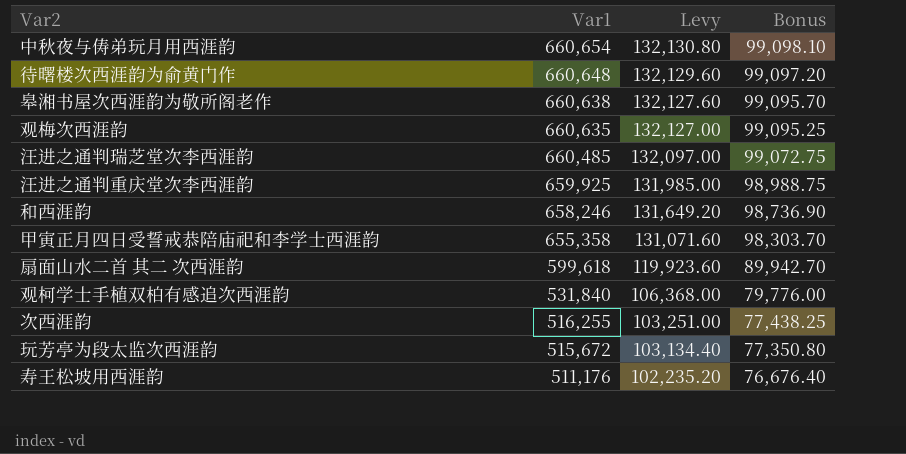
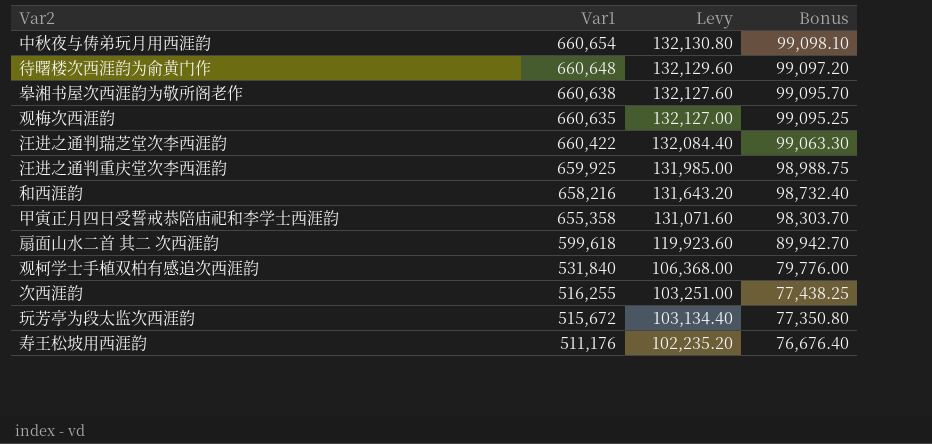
汪进之通判瑞芝堂次李西涯韵 | Var1: 660,485 -> 660,422
汪进之通判瑞芝堂次李西涯韵 | Levy: 132,097.00 -> 132,084.40
汪进之通判瑞芝堂次李西涯韵 | Bonus: 99,072.75 -> 99,063.30
和西涯韵 | Var1: 658,246 -> 658,216
和西涯韵 | Levy: 131,649.20 -> 131,643.20
和西涯韵 | Bonus: 98,736.90 -> 98,732.40

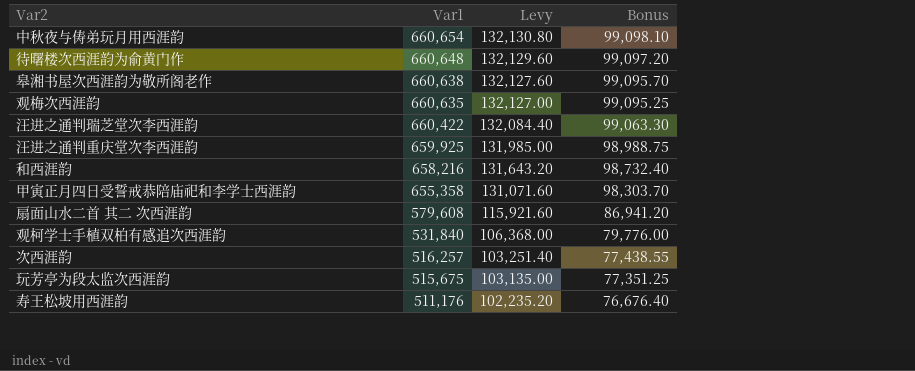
扇面山水二首 其二 次西涯韵 | Var1: 599,618 -> 579,608
扇面山水二首 其二 次西涯韵 | Levy: 119,923.60 -> 115,921.60
扇面山水二首 其二 次西涯韵 | Bonus: 89,942.70 -> 86,941.20
次西涯韵 | Var1: 516,255 -> 516,257
次西涯韵 | Levy: 103,251.00 -> 103,251.40
次西涯韵 | Bonus: 77,438.25 -> 77,438.55
玩芳亭为段太监次西涯韵 | Var1: 515,672 -> 515,675
玩芳亭为段太监次西涯韵 | Levy: 103,134.40 -> 103,135.00
玩芳亭为段太监次西涯韵 | Bonus: 77,350.80 -> 77,351.25

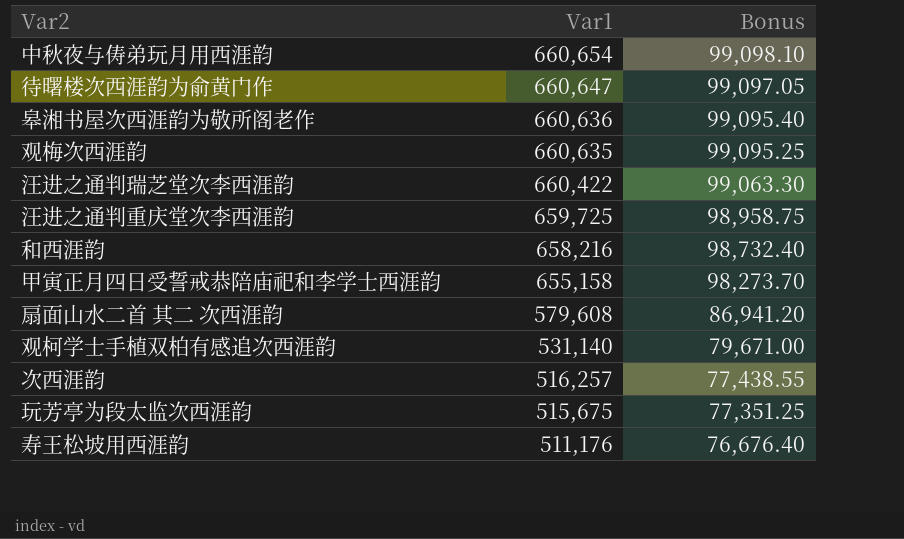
column Levy | formula: [Var1] * 0.2 -> none
待曙楼次西涯韵为俞黄门作 | Var1: 660,648 -> 660,647
待曙楼次西涯韵为俞黄门作 | Bonus: 99,097.20 -> 99,097.05
皋湘书屋次西涯韵为敬所阁老作 | Var1: 660,638 -> 660,636
皋湘书屋次西涯韵为敬所阁老作 | Bonus: 99,095.70 -> 99,095.40
汪进之通判重庆堂次李西涯韵 | Var1: 659,925 -> 659,725
汪进之通判重庆堂次李西涯韵 | Bonus: 98,988.75 -> 98,958.75
甲寅正月四日受誓戒恭陪庙祀和李学士西涯韵 | Var1: 655,358 -> 655,158
甲寅正月四日受誓戒恭陪庙祀和李学士西涯韵 | Bonus: 98,303.70 -> 98,273.70
观柯学士手植双柏有感追次西涯韵 | Var1: 531,840 -> 531,140
观柯学士手植双柏有感追次西涯韵 | Bonus: 79,776.00 -> 79,671.00

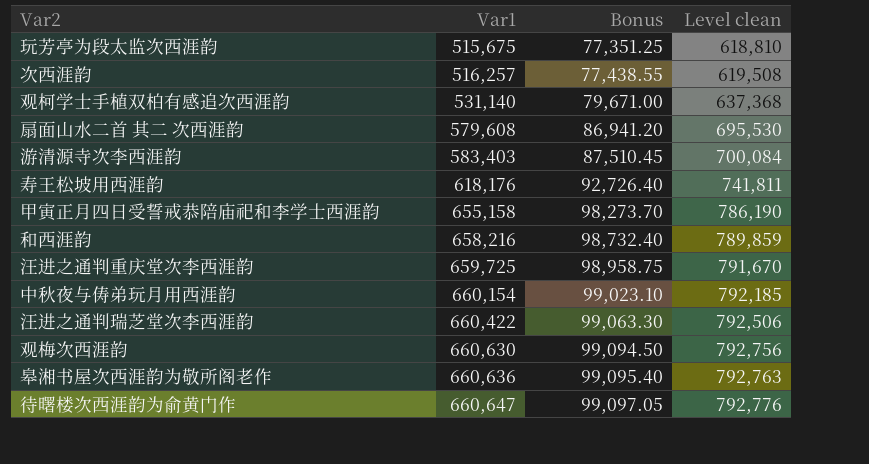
row order: Var1 descending -> Var1 ascending
column Level clean | formula: none -> [Var1] * 1.2
row 游清源寺次李西涯韵: none -> 583,403 | 87,510.45 | 700,084
寿王松坡用西涯韵 | Var1: 511,176 -> 618,176
寿王松坡用西涯韵 | Bonus: 76,676.40 -> 92,726.40
中秋夜与俦弟玩月用西涯韵 | Var1: 660,654 -> 660,154
中秋夜与俦弟玩月用西涯韵 | Bonus: 99,098.10 -> 99,023.10
观梅次西涯韵 | Var1: 660,635 -> 660,630
观梅次西涯韵 | Bonus: 99,095.25 -> 99,094.50

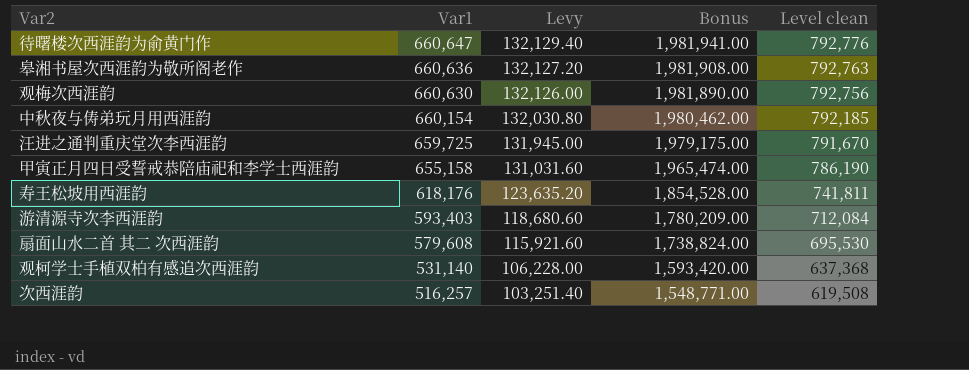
row order: Var1 ascending -> Var1 descending
column Levy | formula: none -> [Var1] * 0.2
column Bonus | formula: [Var1] * 0.15 -> [Var1] * 3
row 玩芳亭为段太监次西涯韵: 515,675 | 77,351.25 | 618,810 -> none
row 和西涯韵: 658,216 | 98,732.40 | 789,859 -> none
row 汪进之通判瑞芝堂次李西涯韵: 660,422 | 99,063.30 | 792,506 -> none
游清源寺次李西涯韵 | Var1: 583,403 -> 593,403
游清源寺次李西涯韵 | Level clean: 700,084 -> 712,084

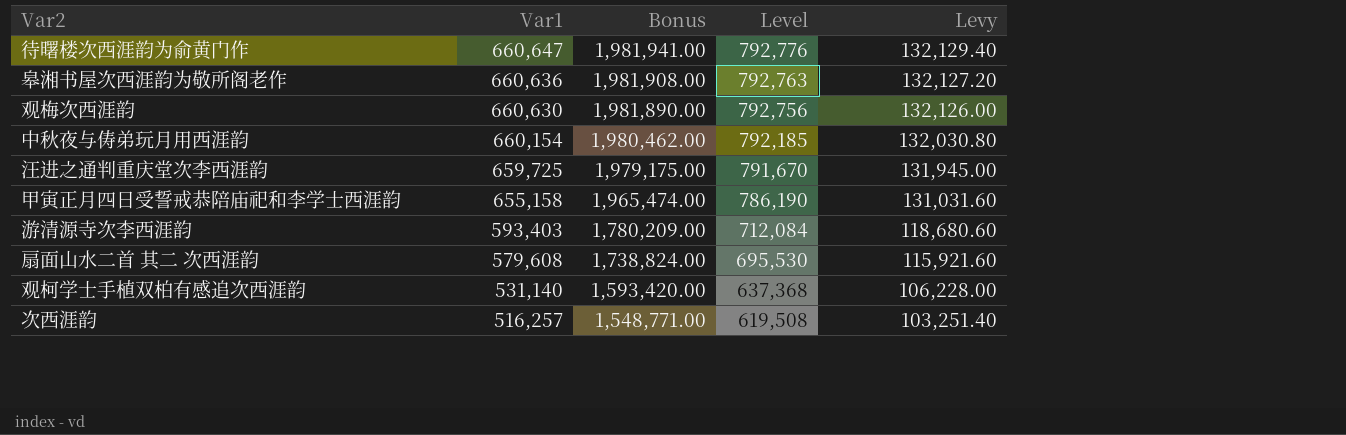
column name: Level clean -> Level
column Levy | position: 3 -> 5
row 寿王松坡用西涯韵: 618,176 | 123,635.20 | 1,854,528.00 | 741,811 -> none

